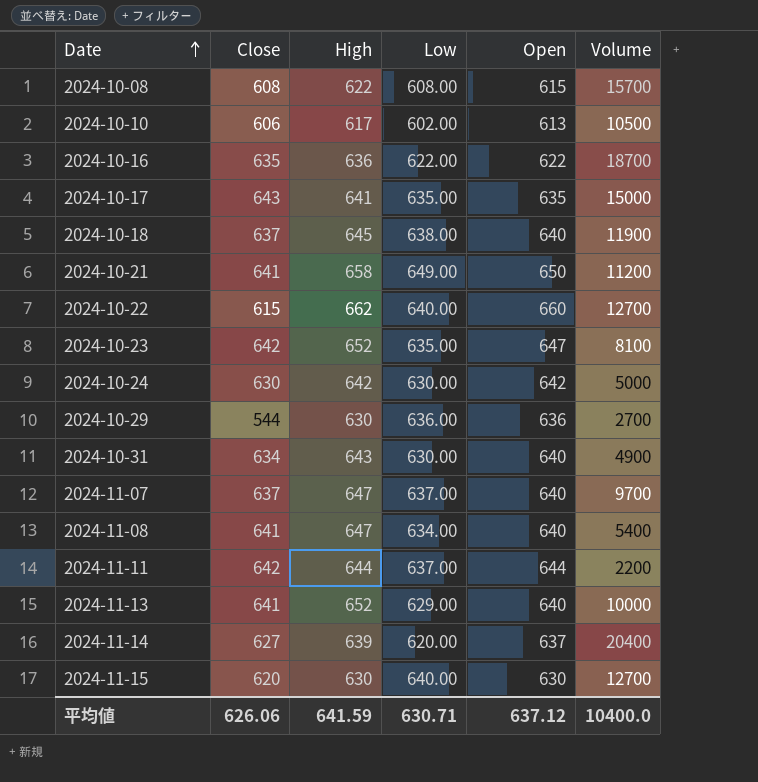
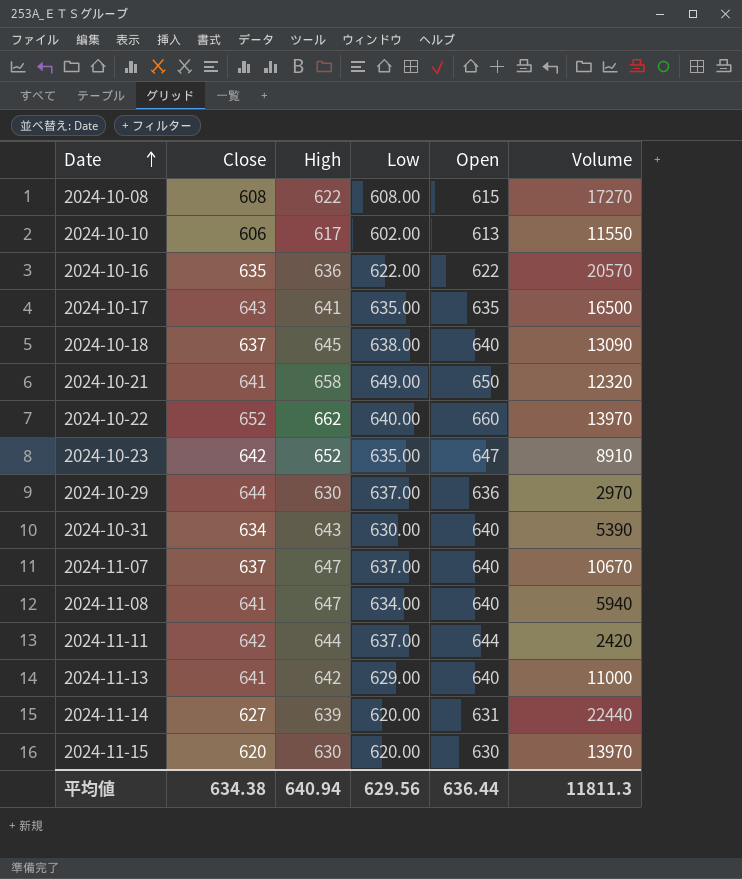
row 2024-10-24: 630 | 642 | 630.00 | 642 | 5000 -> none
2024-10-08 | Volume: 15700 -> 17270
2024-10-10 | Volume: 10500 -> 11550
2024-10-16 | Volume: 18700 -> 20570
2024-10-17 | Volume: 15000 -> 16500
2024-10-18 | Volume: 11900 -> 13090
2024-10-21 | Volume: 11200 -> 12320
2024-10-22 | Close: 615 -> 652
2024-10-22 | Volume: 12700 -> 13970
2024-10-23 | Volume: 8100 -> 8910
2024-10-29 | Close: 544 -> 644
2024-10-29 | Low: 636.00 -> 637.00
2024-10-29 | Volume: 2700 -> 2970
2024-10-31 | Volume: 4900 -> 5390
2024-11-07 | Volume: 9700 -> 10670
2024-11-08 | Volume: 5400 -> 5940
2024-11-11 | Volume: 2200 -> 2420
2024-11-13 | High: 652 -> 642
2024-11-13 | Volume: 10000 -> 11000
2024-11-14 | Open: 637 -> 631
2024-11-14 | Volume: 20400 -> 22440
2024-11-15 | Low: 640.00 -> 620.00
2024-11-15 | Volume: 12700 -> 13970
平均値 | Close: 626.06 -> 634.38
平均値 | High: 641.59 -> 640.94
平均値 | Low: 630.71 -> 629.56
平均値 | Open: 637.12 -> 636.44
平均値 | Volume: 10400.0 -> 11811.3

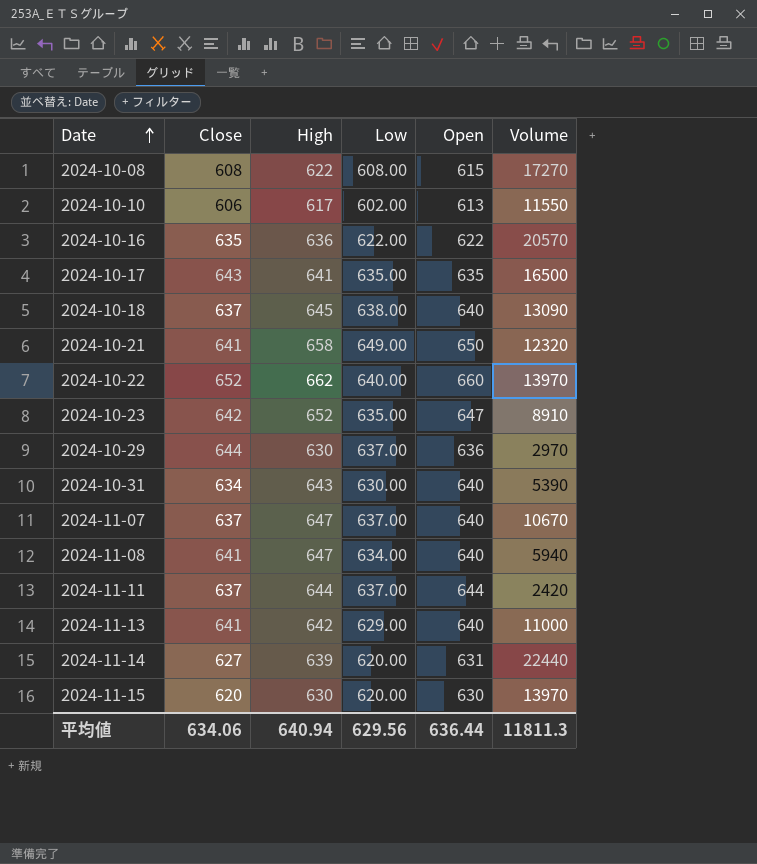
2024-11-11 | Close: 642 -> 637
平均値 | Close: 634.38 -> 634.06

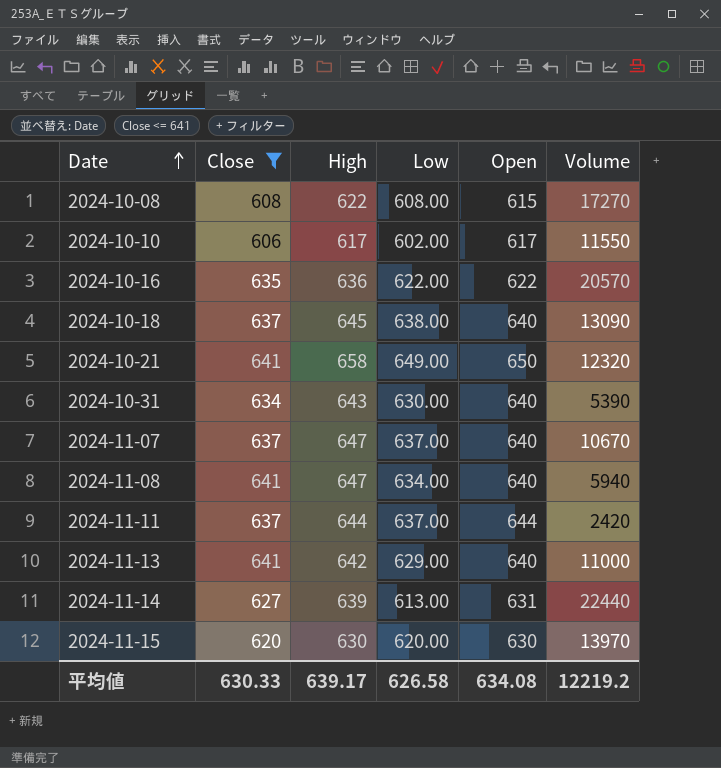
filter: none -> Close <= 641
2024-10-10 | Open: 613 -> 617
2024-11-14 | Low: 620.00 -> 613.00
平均値 | Close: 634.06 -> 630.33
平均値 | High: 640.94 -> 639.17
平均値 | Low: 629.56 -> 626.58
平均値 | Open: 636.44 -> 634.08
平均値 | Volume: 11811.3 -> 12219.2

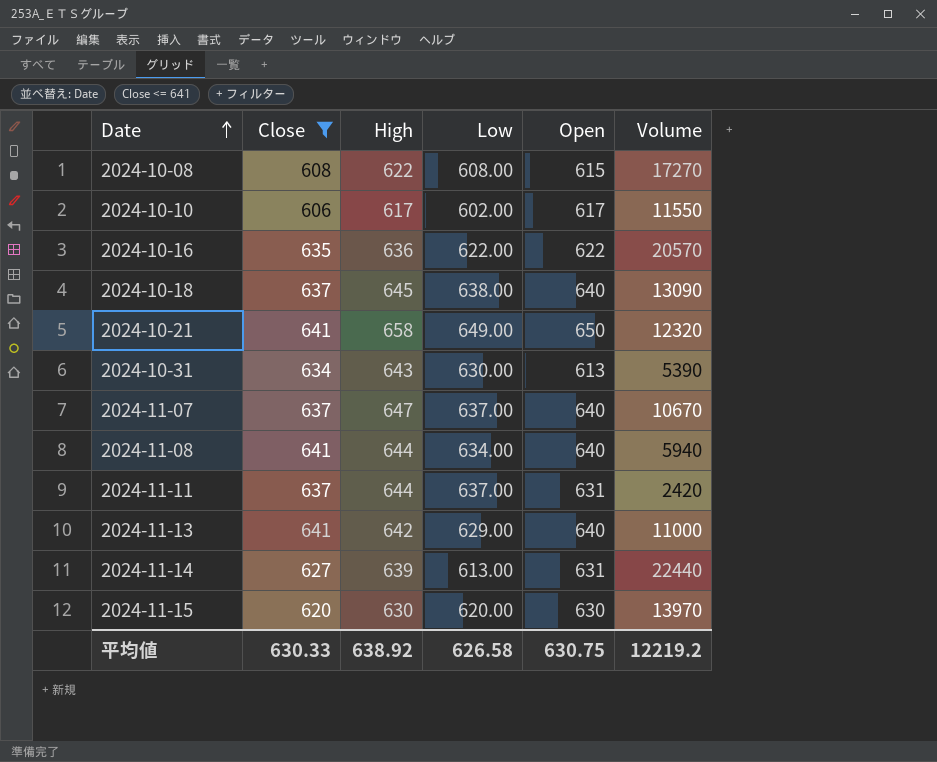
2024-10-31 | Open: 640 -> 613
2024-11-08 | High: 647 -> 644
2024-11-11 | Open: 644 -> 631
平均値 | High: 639.17 -> 638.92
平均値 | Open: 634.08 -> 630.75

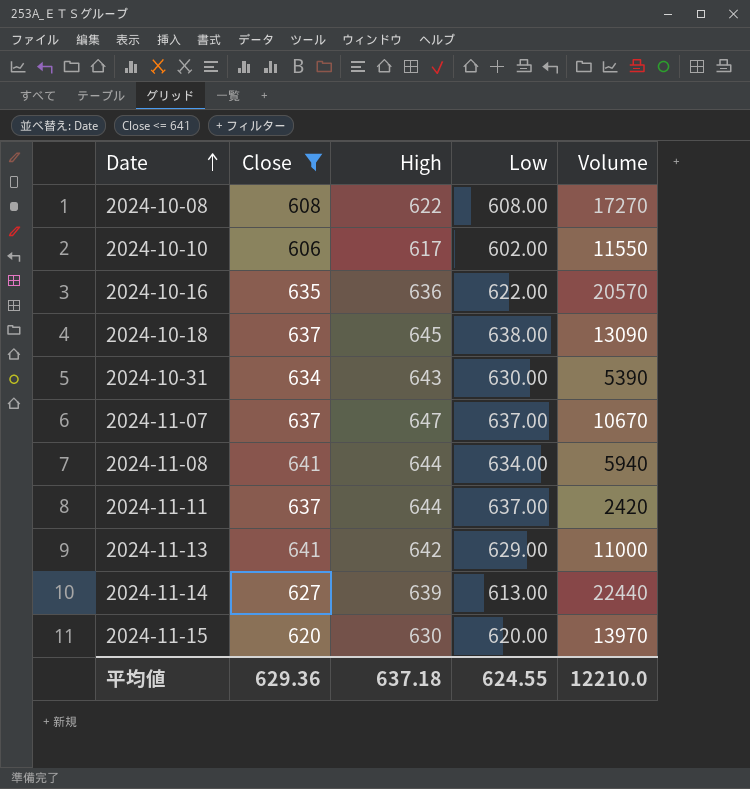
column Open | position: 5 -> none
row 2024-10-21: 641 | 658 | 649.00 | 650 | 12320 -> none
平均値 | Close: 630.33 -> 629.36
平均値 | High: 638.92 -> 637.18
平均値 | Low: 626.58 -> 624.55
平均値 | Volume: 12219.2 -> 12210.0

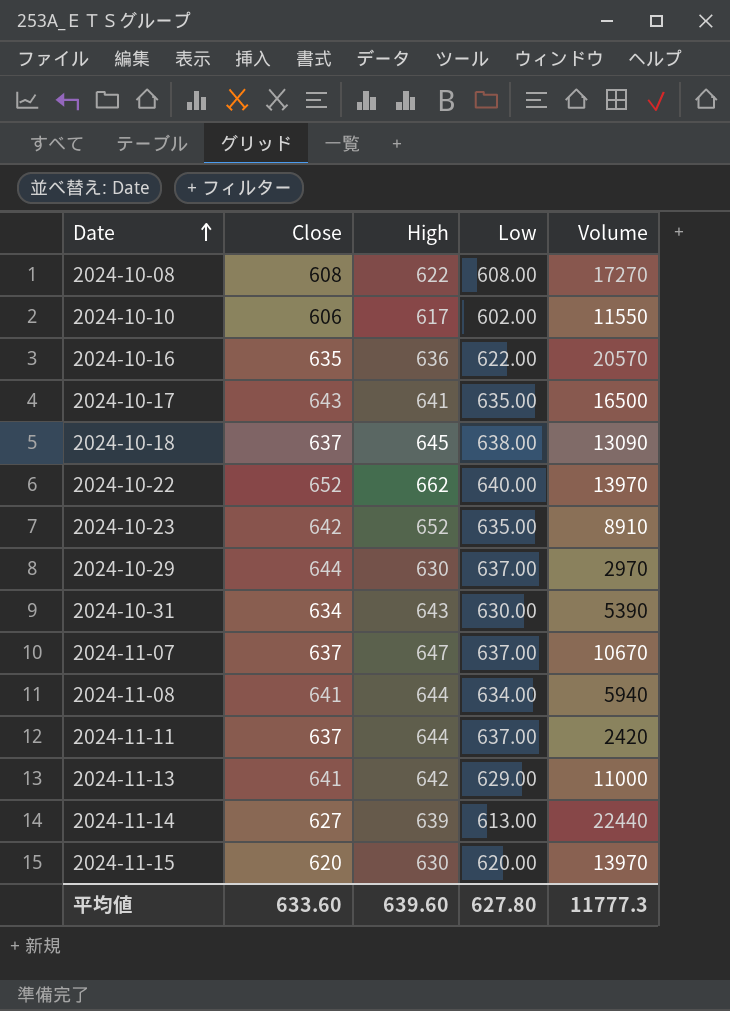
filter: Close <= 641 -> none
平均値 | Close: 629.36 -> 633.60
平均値 | High: 637.18 -> 639.60
平均値 | Low: 624.55 -> 627.80
平均値 | Volume: 12210.0 -> 11777.3

